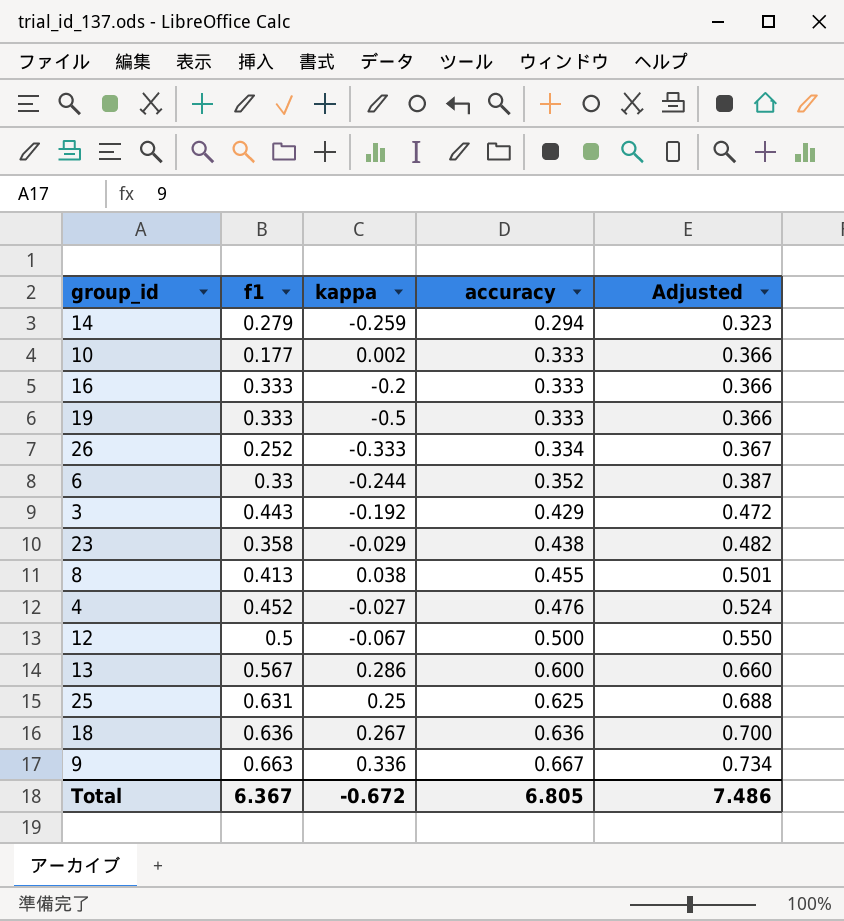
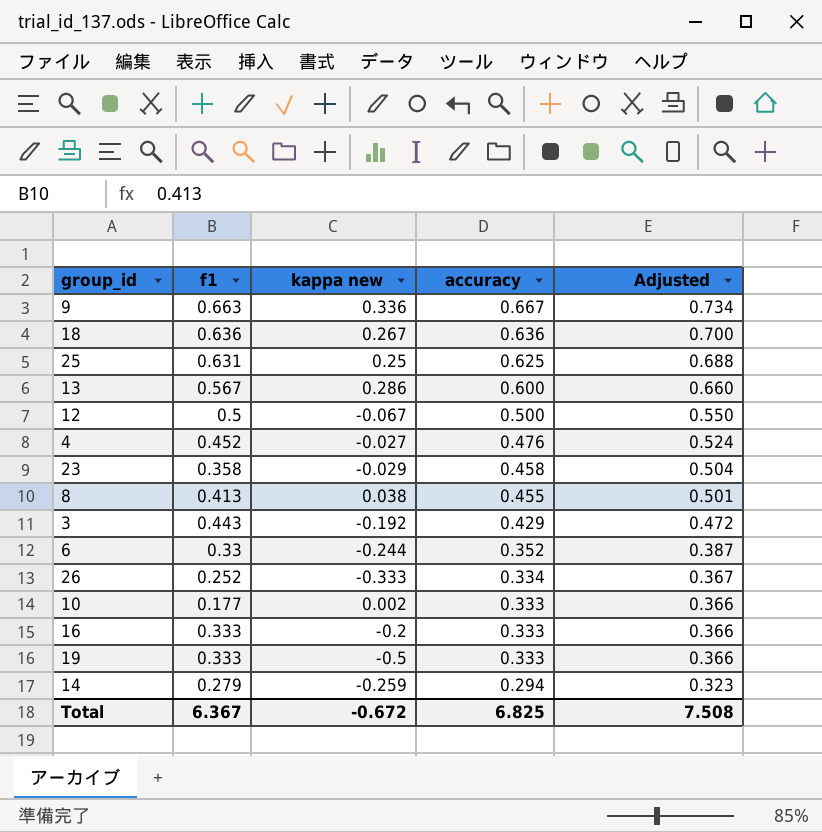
row order: accuracy ascending -> accuracy descending
column name: kappa -> kappa new
23 | accuracy: 0.438 -> 0.458
23 | Adjusted: 0.482 -> 0.504
Total | accuracy: 6.805 -> 6.825
Total | Adjusted: 7.486 -> 7.508

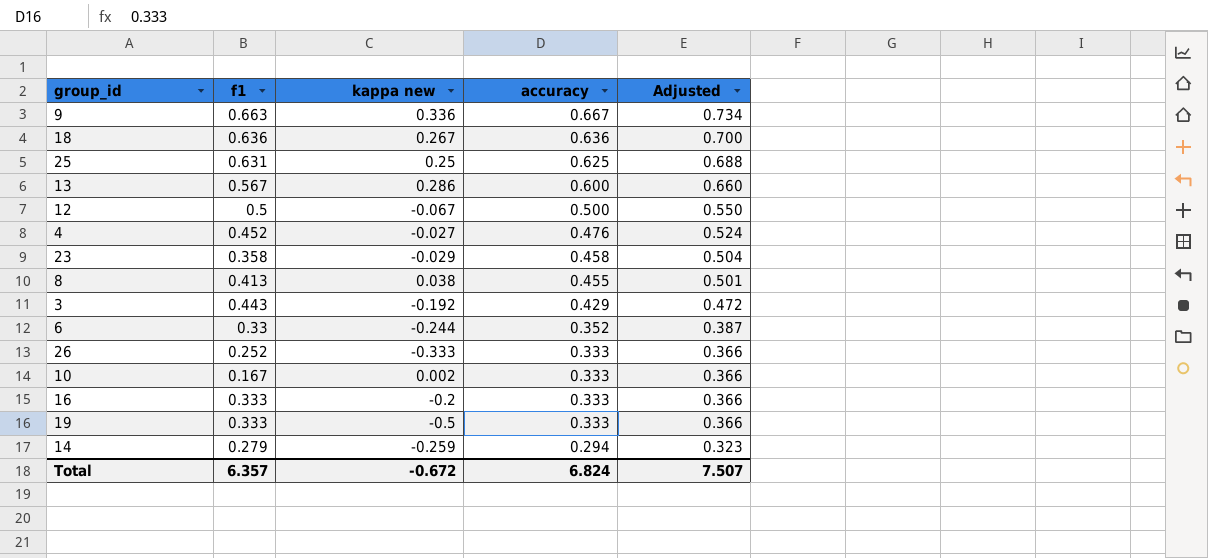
26 | accuracy: 0.334 -> 0.333
26 | Adjusted: 0.367 -> 0.366
10 | f1: 0.177 -> 0.167
Total | f1: 6.367 -> 6.357
Total | accuracy: 6.825 -> 6.824
Total | Adjusted: 7.508 -> 7.507

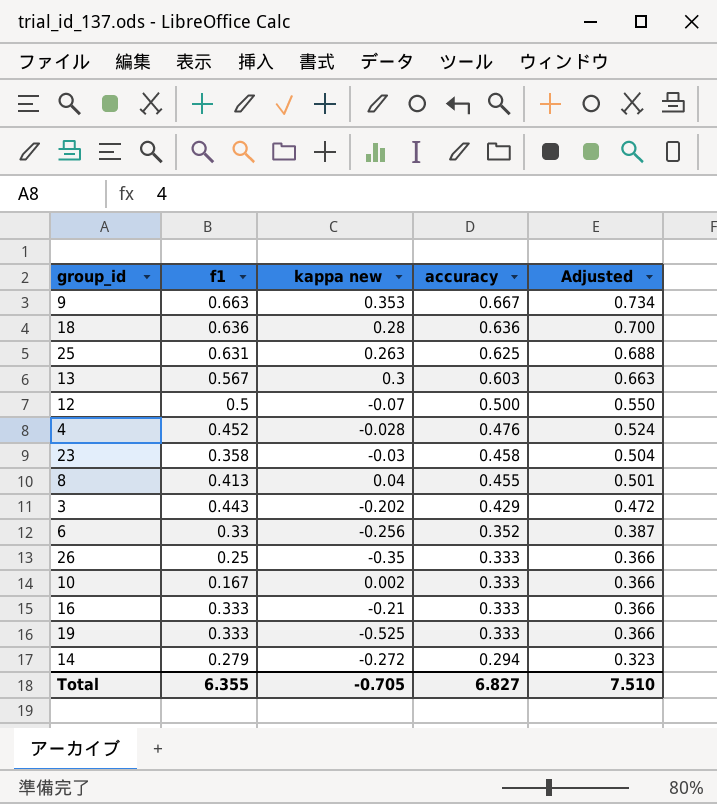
9 | kappa new: 0.336 -> 0.353
18 | kappa new: 0.267 -> 0.28
25 | kappa new: 0.25 -> 0.263
13 | kappa new: 0.286 -> 0.3
13 | accuracy: 0.600 -> 0.603
13 | Adjusted: 0.660 -> 0.663
12 | kappa new: -0.067 -> -0.07
4 | kappa new: -0.027 -> -0.028
23 | kappa new: -0.029 -> -0.03
8 | kappa new: 0.038 -> 0.04
3 | kappa new: -0.192 -> -0.202
6 | kappa new: -0.244 -> -0.256
26 | f1: 0.252 -> 0.25
26 | kappa new: -0.333 -> -0.35
16 | kappa new: -0.2 -> -0.21
19 | kappa new: -0.5 -> -0.525
14 | kappa new: -0.259 -> -0.272
Total | f1: 6.357 -> 6.355
Total | kappa new: -0.672 -> -0.705
Total | accuracy: 6.824 -> 6.827
Total | Adjusted: 7.507 -> 7.510

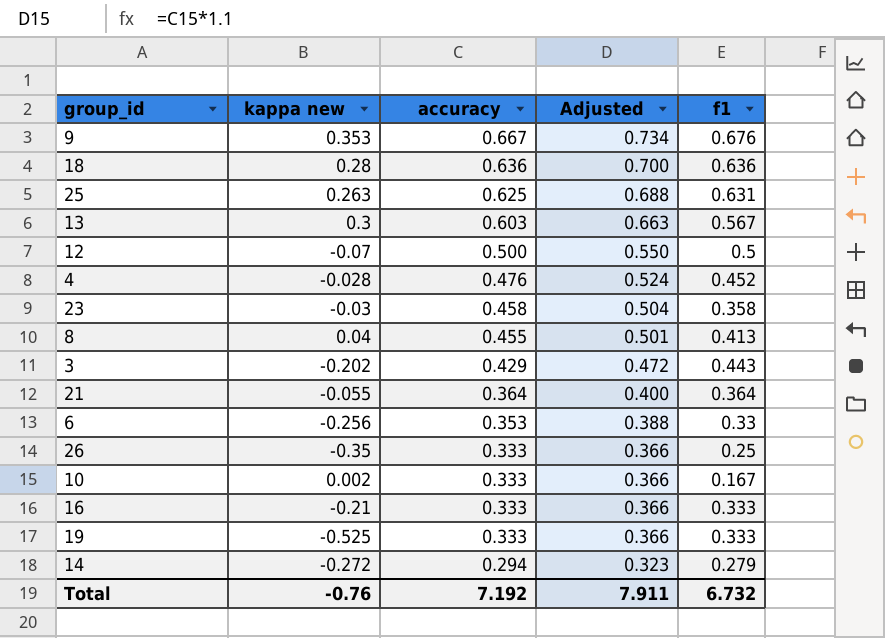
column f1 | position: 2 -> 5
9 | f1: 0.663 -> 0.676
row 21: none -> -0.055 | 0.364 | 0.400 | 0.364
6 | accuracy: 0.352 -> 0.353
6 | Adjusted: 0.387 -> 0.388
Total | kappa new: -0.705 -> -0.76
Total | accuracy: 6.827 -> 7.192
Total | Adjusted: 7.510 -> 7.911
Total | f1: 6.355 -> 6.732

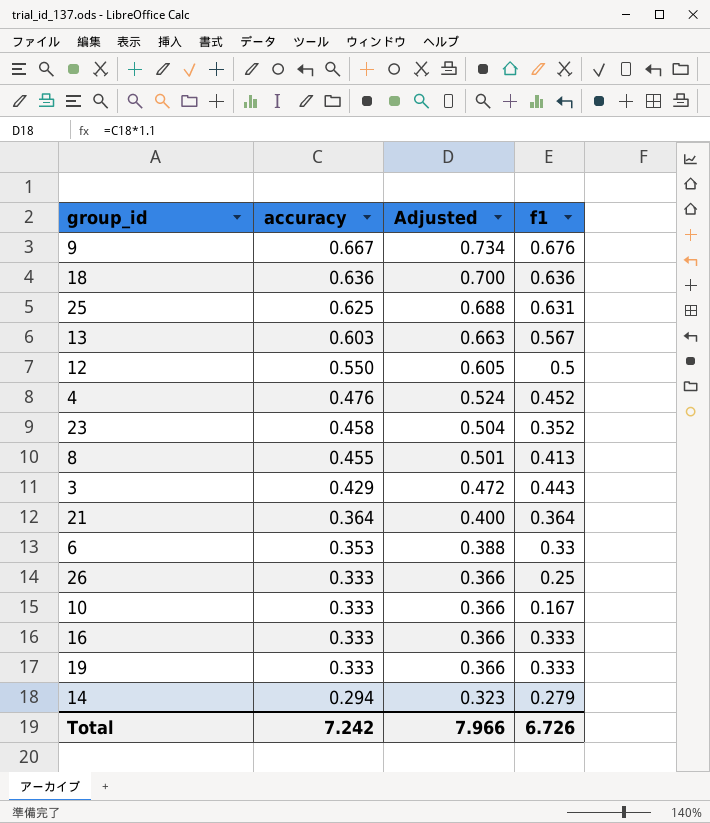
column kappa new | position: 2 -> none
12 | accuracy: 0.500 -> 0.550
12 | Adjusted: 0.550 -> 0.605
23 | f1: 0.358 -> 0.352
Total | accuracy: 7.192 -> 7.242
Total | Adjusted: 7.911 -> 7.966
Total | f1: 6.732 -> 6.726

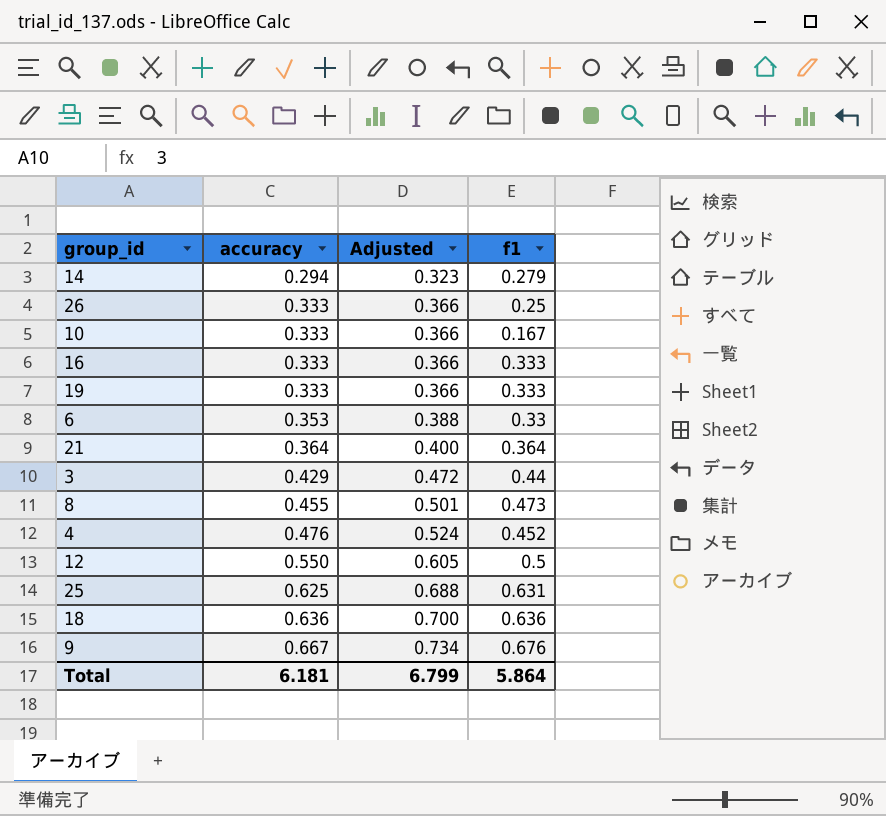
row order: accuracy descending -> accuracy ascending
row 13: 0.603 | 0.663 | 0.567 -> none
row 23: 0.458 | 0.504 | 0.352 -> none
3 | f1: 0.443 -> 0.44
8 | f1: 0.413 -> 0.473
Total | accuracy: 7.242 -> 6.181
Total | Adjusted: 7.966 -> 6.799
Total | f1: 6.726 -> 5.864

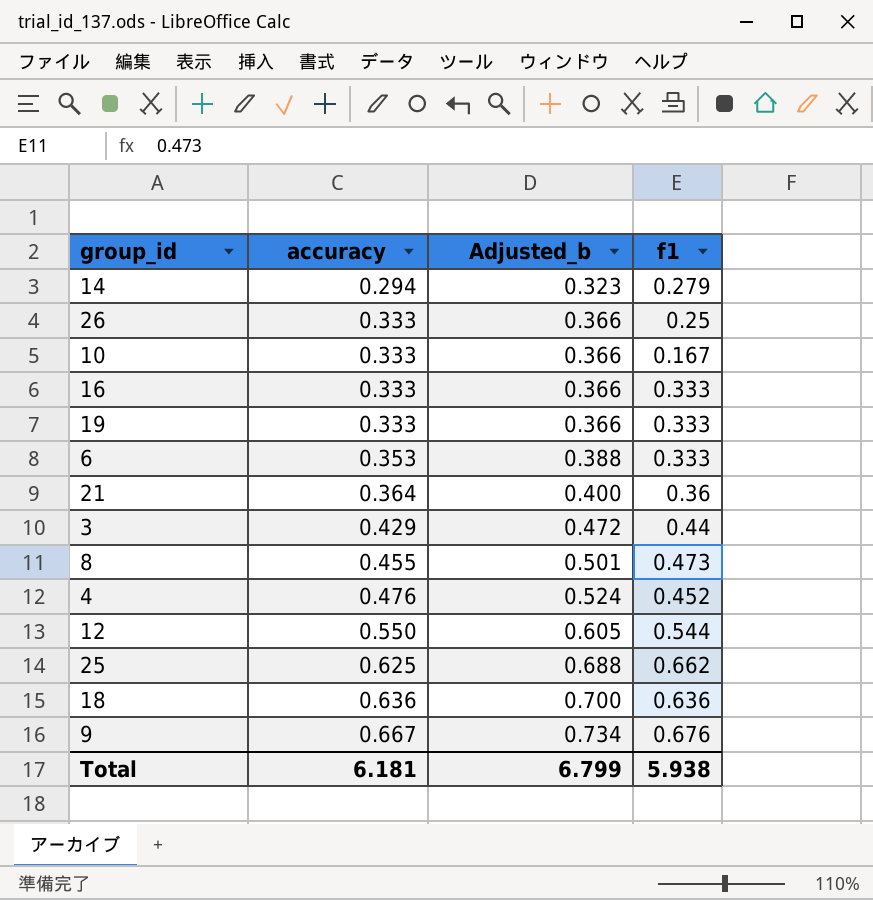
column name: Adjusted -> Adjusted_b
6 | f1: 0.33 -> 0.333
21 | f1: 0.364 -> 0.36
12 | f1: 0.5 -> 0.544
25 | f1: 0.631 -> 0.662
Total | f1: 5.864 -> 5.938

